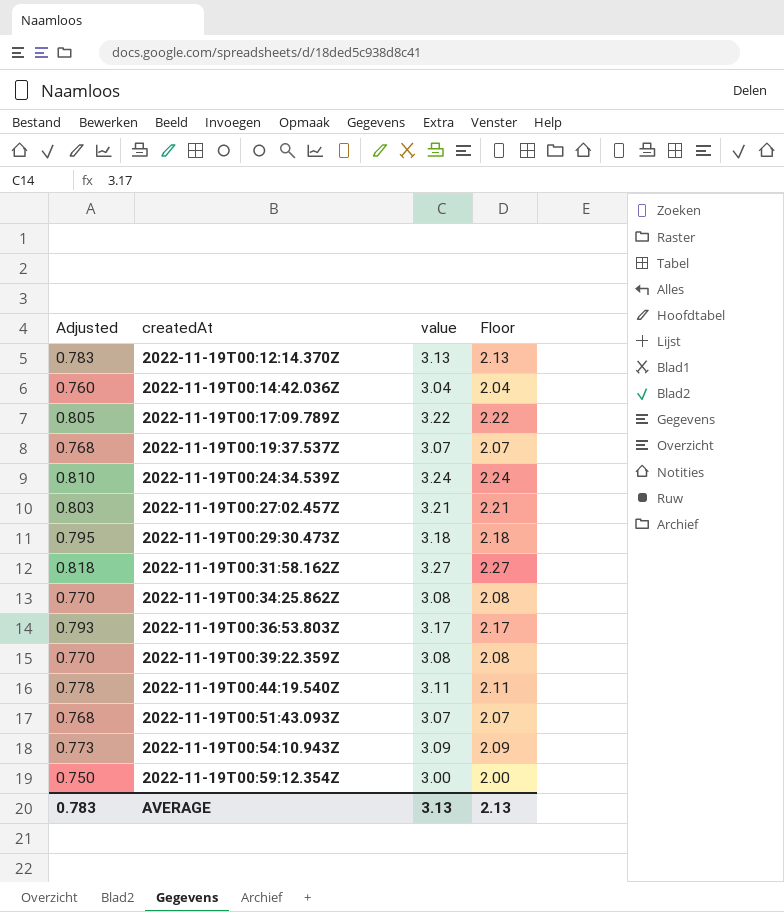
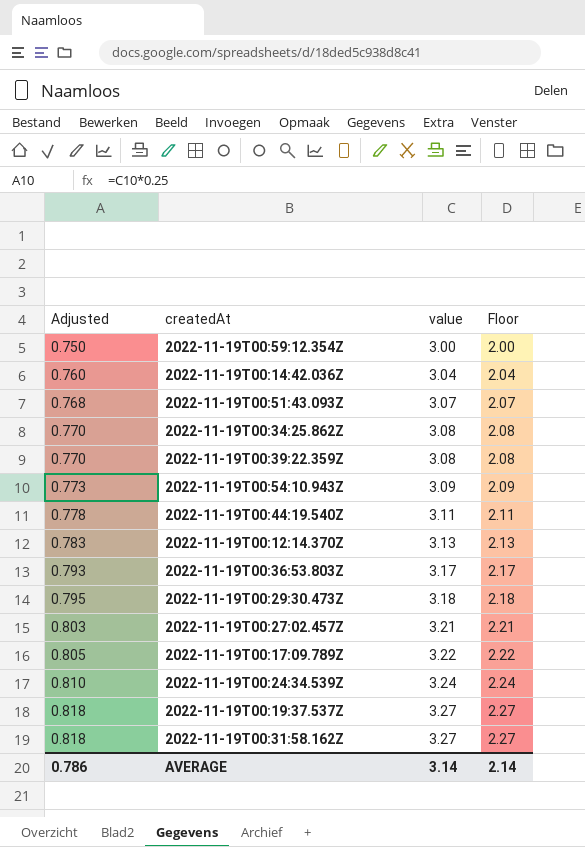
row order: createdAt ascending -> Adjusted ascending
2022-11-19T00:19:37.537Z | Adjusted: 0.768 -> 0.818
2022-11-19T00:19:37.537Z | value: 3.07 -> 3.27
2022-11-19T00:19:37.537Z | Floor: 2.07 -> 2.27
AVERAGE | Adjusted: 0.783 -> 0.786
AVERAGE | value: 3.13 -> 3.14
AVERAGE | Floor: 2.13 -> 2.14

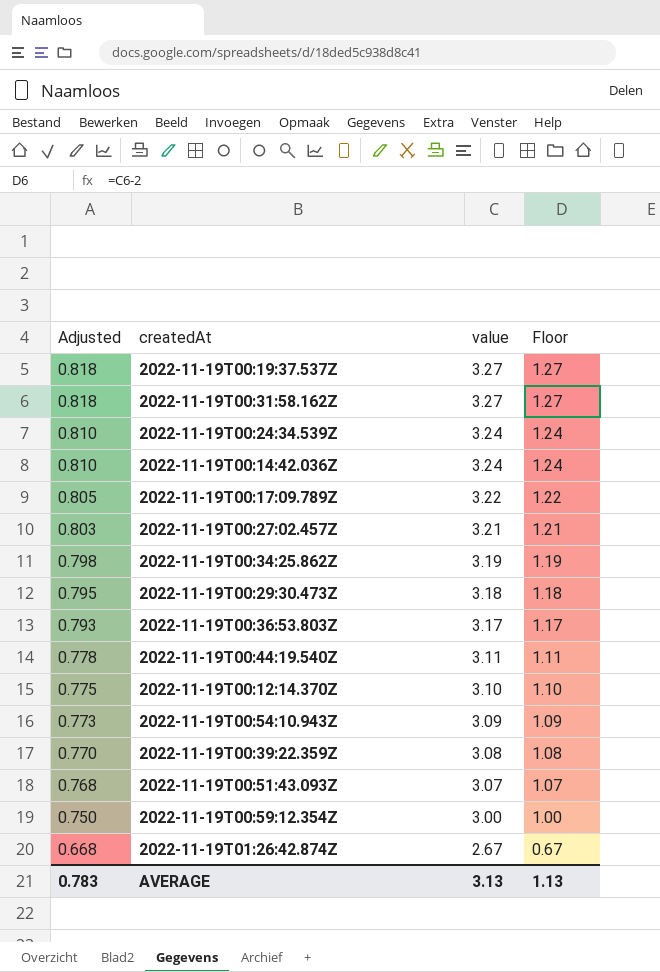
row order: Adjusted ascending -> Adjusted descending
column Floor | formula: [value] - 1 -> [value] - 2
2022-11-19T00:14:42.036Z | Adjusted: 0.760 -> 0.810
2022-11-19T00:14:42.036Z | value: 3.04 -> 3.24
2022-11-19T00:34:25.862Z | Adjusted: 0.770 -> 0.798
2022-11-19T00:34:25.862Z | value: 3.08 -> 3.19
2022-11-19T00:12:14.370Z | Adjusted: 0.783 -> 0.775
2022-11-19T00:12:14.370Z | value: 3.13 -> 3.10
row 2022-11-19T01:26:42.874Z: none -> 0.668 | 2.67 | 0.67
AVERAGE | Adjusted: 0.786 -> 0.783
AVERAGE | value: 3.14 -> 3.13
AVERAGE | Floor: 2.14 -> 1.13

